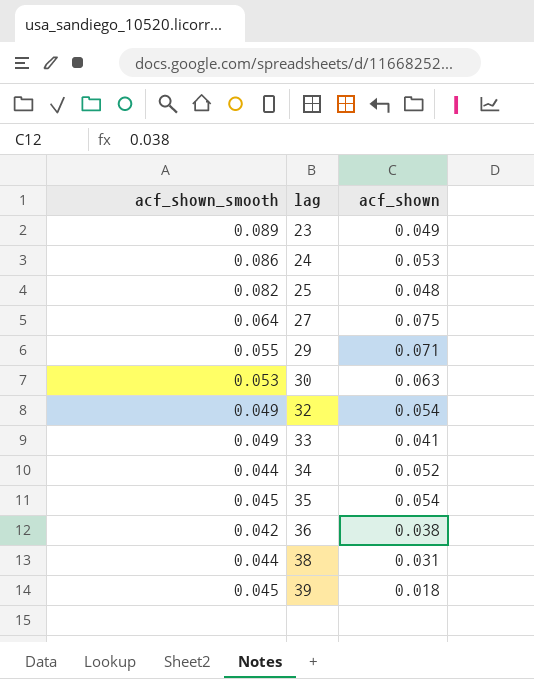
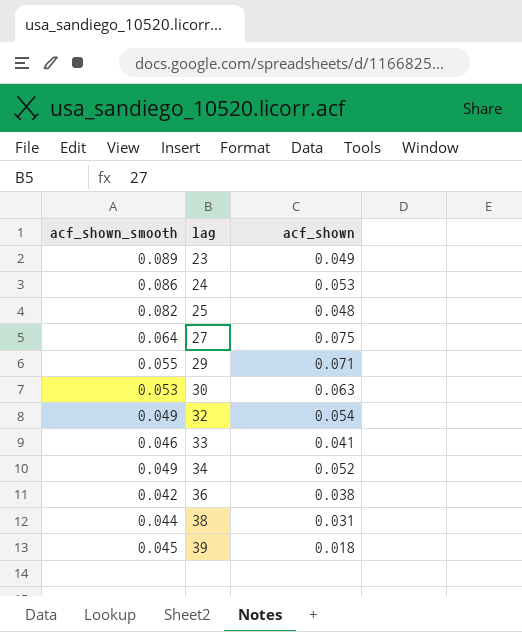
row 35: 0.045 | 0.054 -> none
33 | acf_shown_smooth: 0.049 -> 0.046
34 | acf_shown_smooth: 0.044 -> 0.049

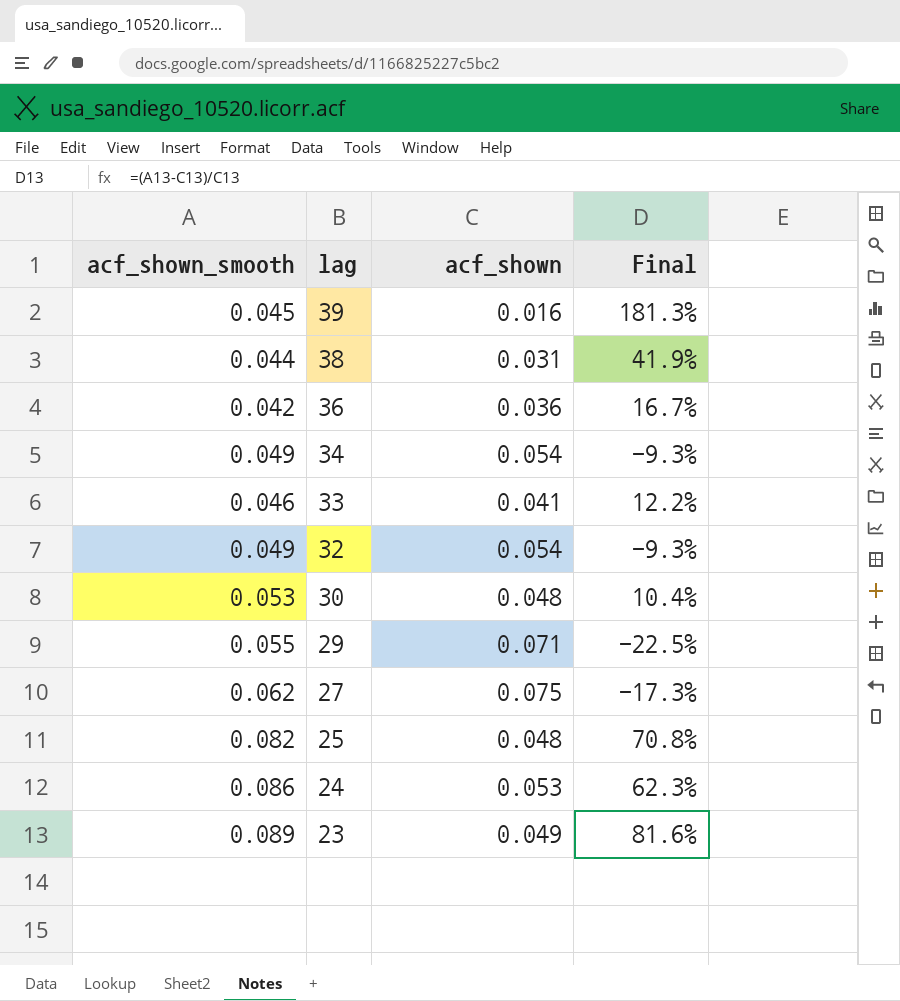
row order: lag ascending -> lag descending
column Final | formula: none -> ([acf_shown_smooth] - [acf_shown]) / [acf_shown]
39 | acf_shown: 0.018 -> 0.016
36 | acf_shown: 0.038 -> 0.036
34 | acf_shown: 0.052 -> 0.054
30 | acf_shown: 0.063 -> 0.048
27 | acf_shown_smooth: 0.064 -> 0.062

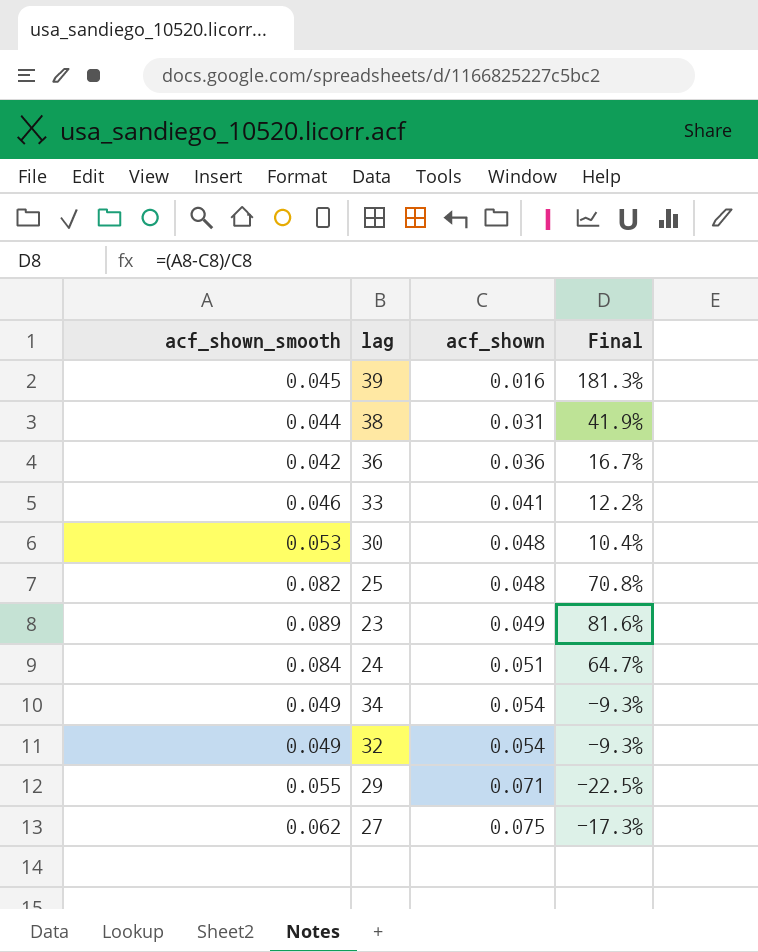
row order: lag descending -> acf_shown ascending
24 | acf_shown_smooth: 0.086 -> 0.084
24 | acf_shown: 0.053 -> 0.051
24 | Final: 62.3% -> 64.7%

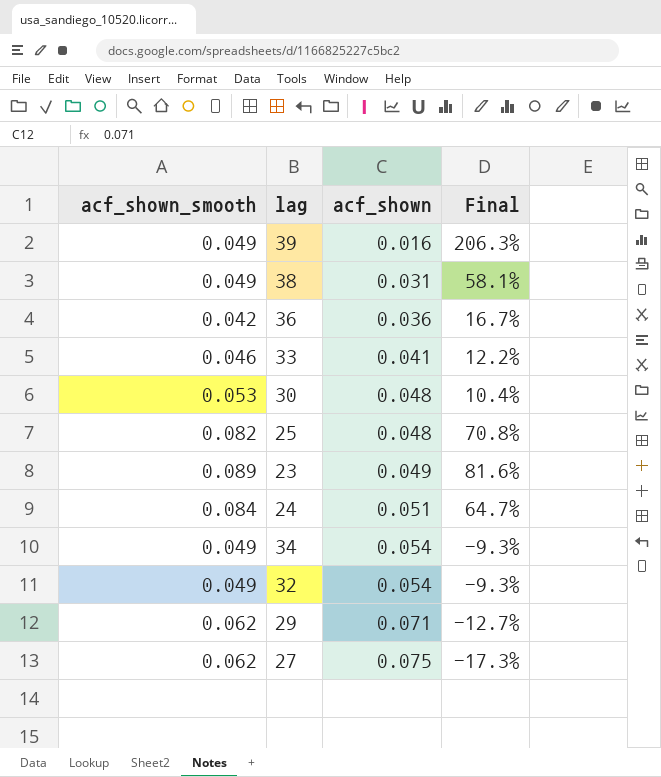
39 | acf_shown_smooth: 0.045 -> 0.049
39 | Final: 181.3% -> 206.3%
38 | acf_shown_smooth: 0.044 -> 0.049
38 | Final: 41.9% -> 58.1%
29 | acf_shown_smooth: 0.055 -> 0.062
29 | Final: -22.5% -> -12.7%

